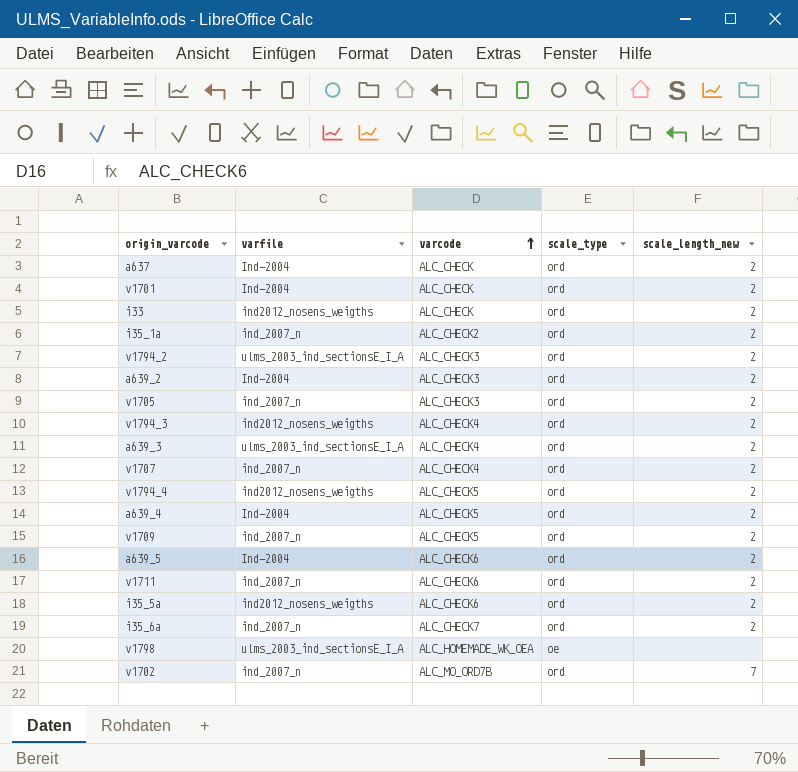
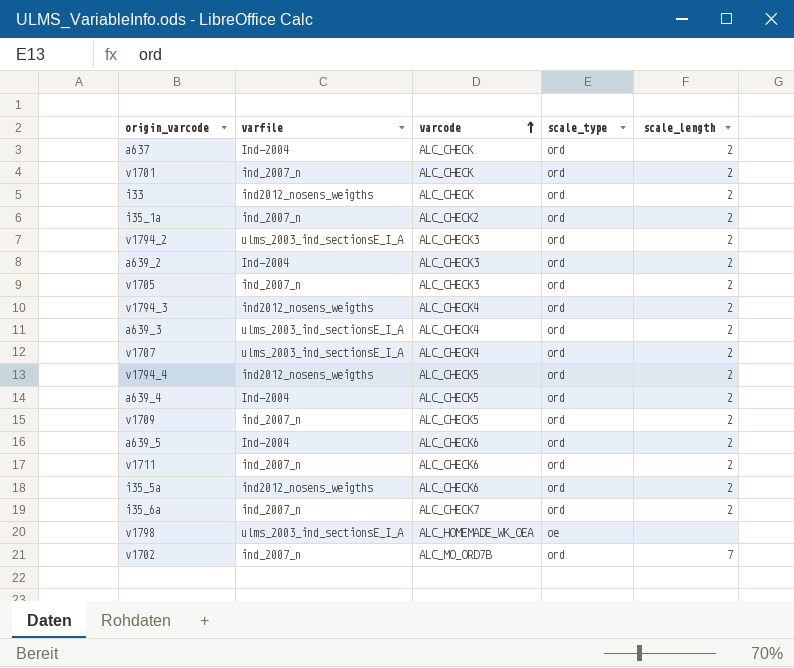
column name: scale_length_new -> scale_length
v1701 | varfile: Ind-2004 -> ind_2007_n
v1707 | varfile: ind_2007_n -> ulms_2003_ind_sectionsE_I_A

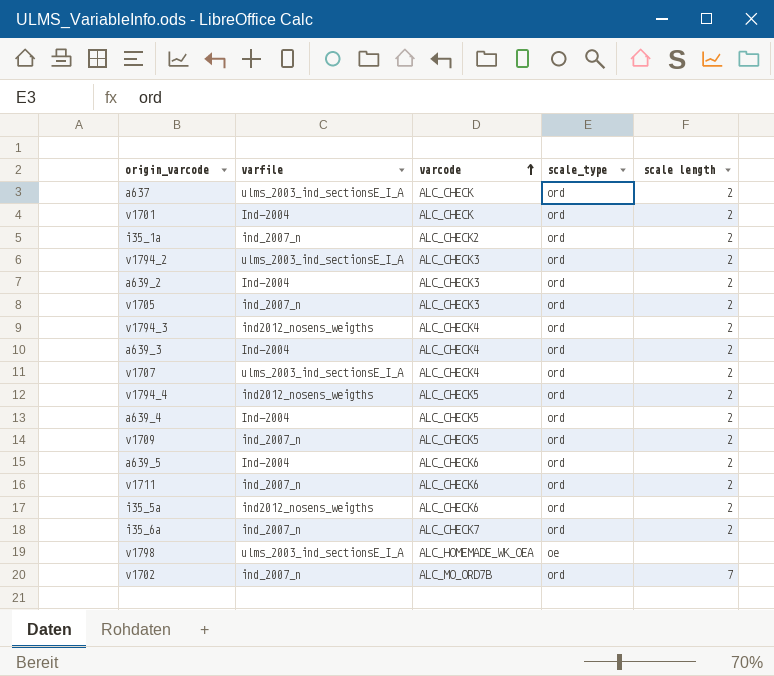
column name: scale_length -> scale length
row i33: ind2012_nosens_weigths | ALC_CHECK | ord | 2 -> none
a637 | varfile: Ind-2004 -> ulms_2003_ind_sectionsE_I_A
v1701 | varfile: ind_2007_n -> Ind-2004
a639_3 | varfile: ulms_2003_ind_sectionsE_I_A -> Ind-2004

